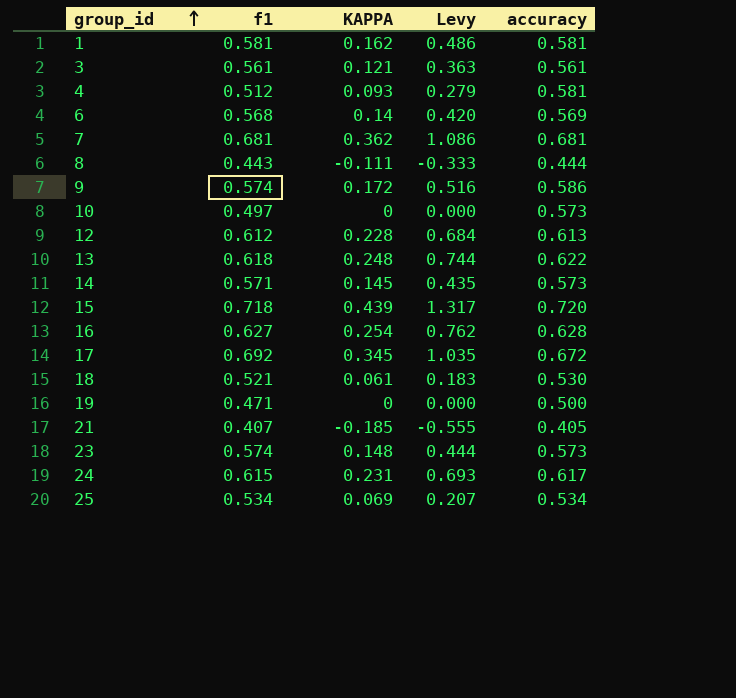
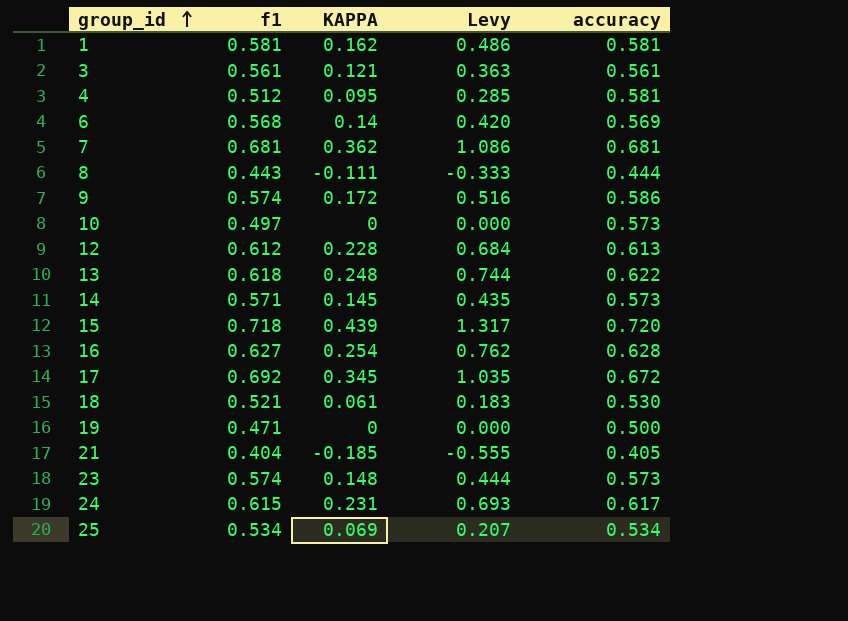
4 | KAPPA: 0.093 -> 0.095
4 | Levy: 0.279 -> 0.285
21 | f1: 0.407 -> 0.404

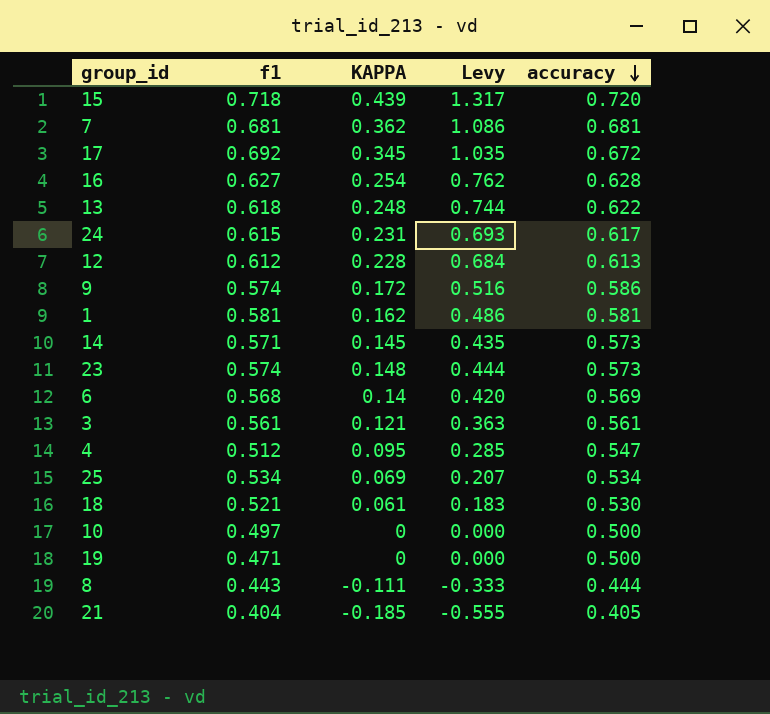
row order: group_id ascending -> accuracy descending
4 | accuracy: 0.581 -> 0.547
10 | accuracy: 0.573 -> 0.500

